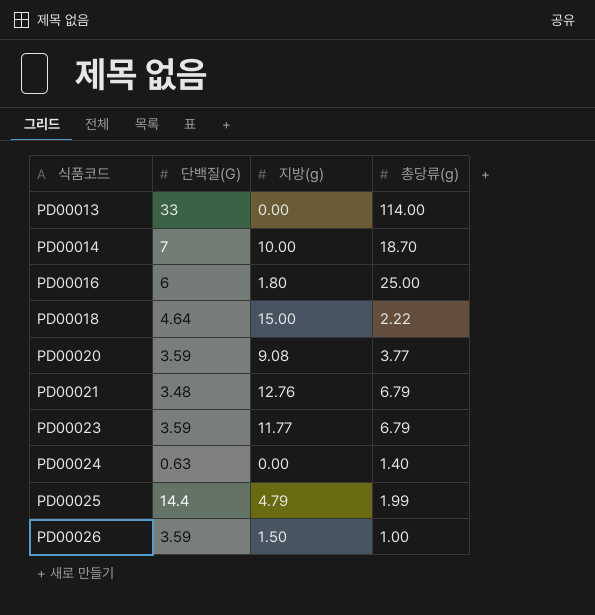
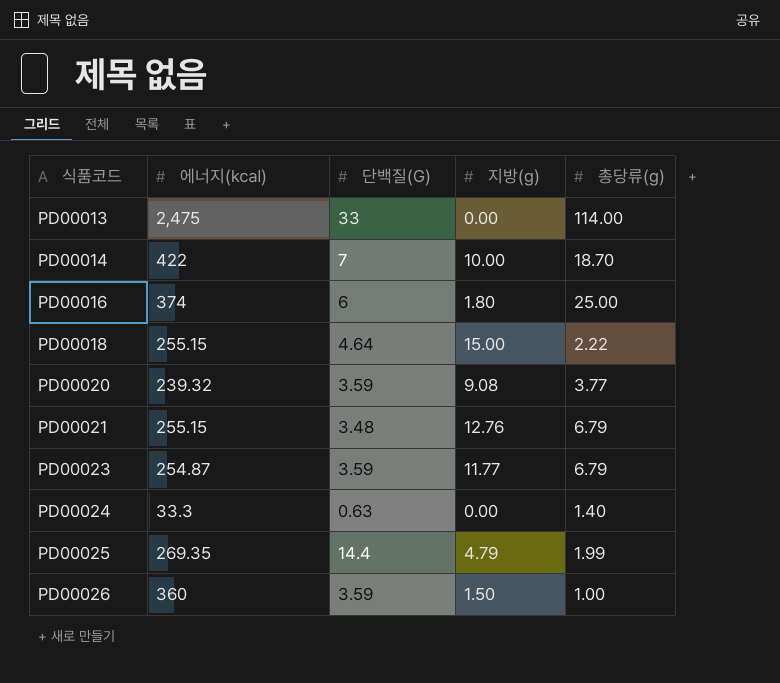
column 에너지(㎉) | position: none -> 2

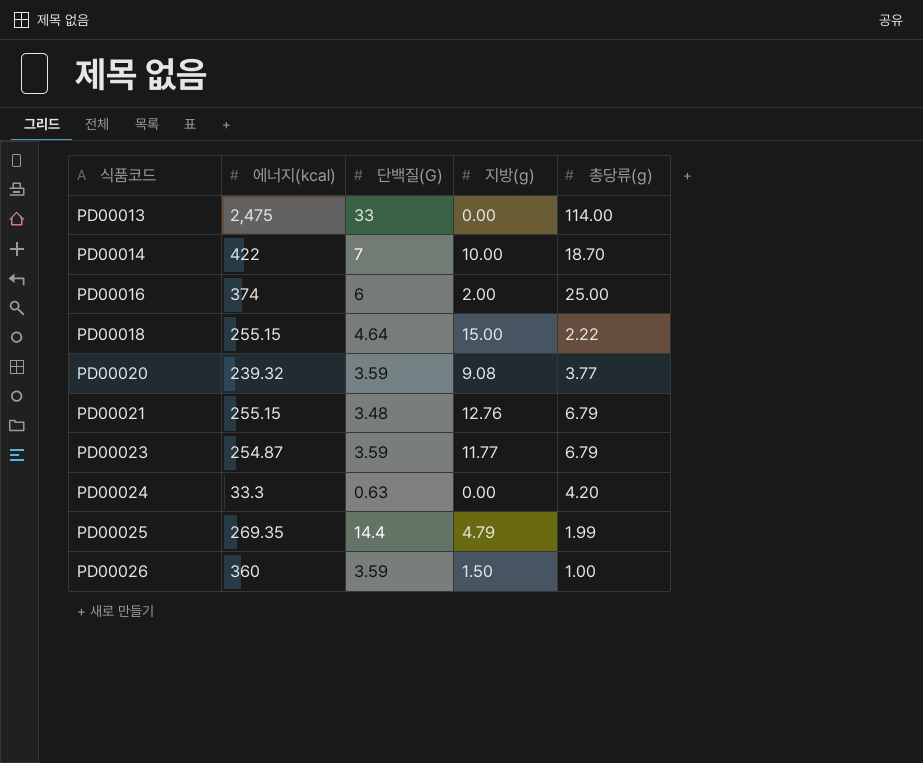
PD00016 | 지방(g): 1.80 -> 2.00
PD00024 | 총당류(g): 1.40 -> 4.20

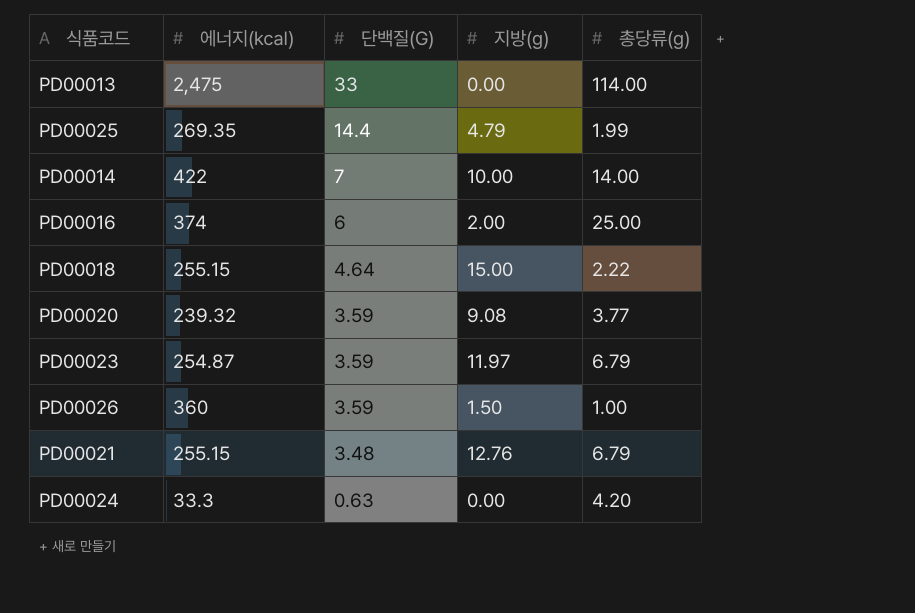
row order: 식품코드 ascending -> 단백질(G) descending
PD00014 | 총당류(g): 18.70 -> 14.00
PD00023 | 지방(g): 11.77 -> 11.97

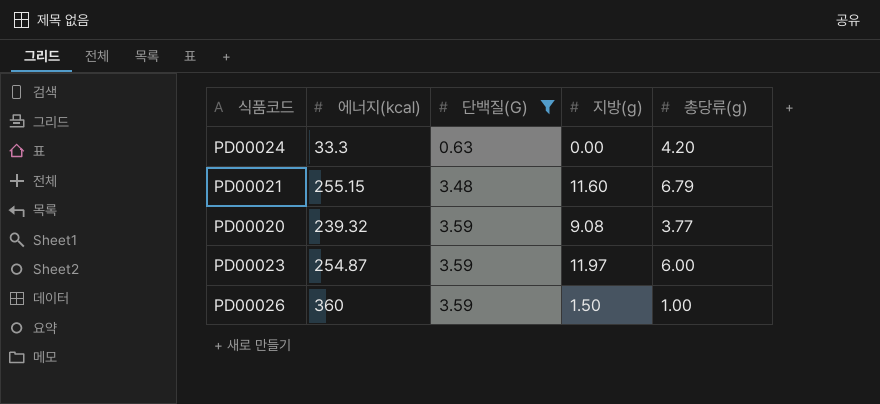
filter: none -> 단백질(G) <= 3.59
row order: 단백질(G) descending -> 단백질(G) ascending
PD00021 | 지방(g): 12.76 -> 11.60
PD00023 | 총당류(g): 6.79 -> 6.00

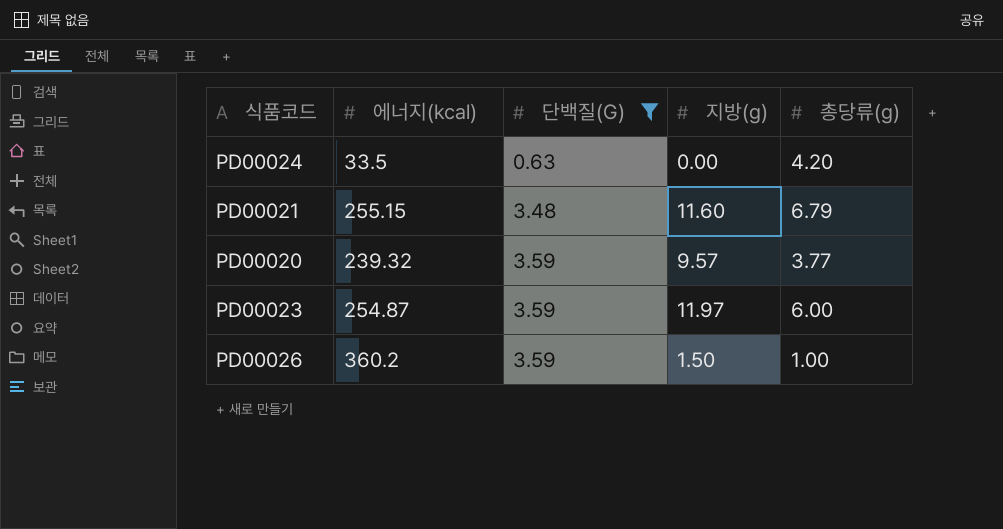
PD00024 | 에너지(㎉): 33.3 -> 33.5
PD00020 | 지방(g): 9.08 -> 9.57
PD00026 | 에너지(㎉): 360 -> 360.2

